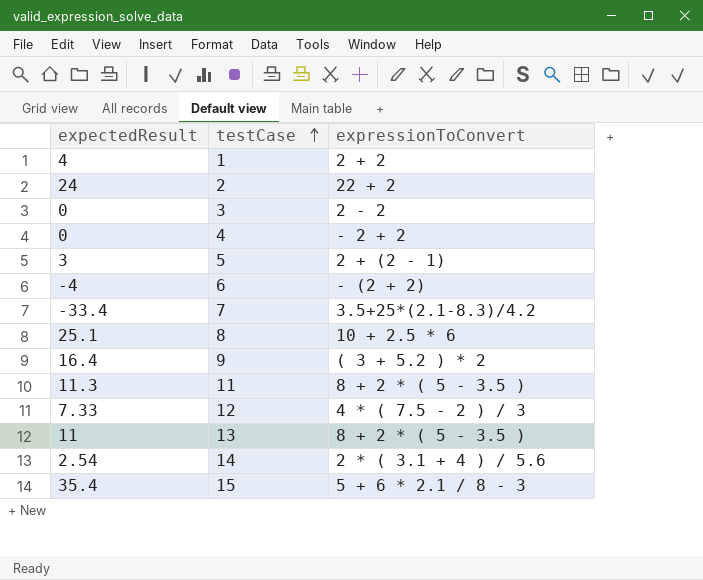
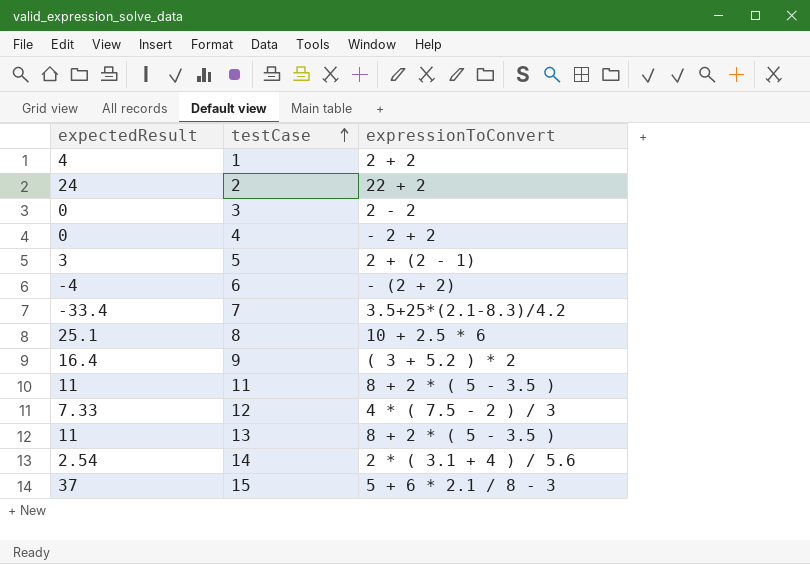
11 | expectedResult: 11.3 -> 11
15 | expectedResult: 35.4 -> 37

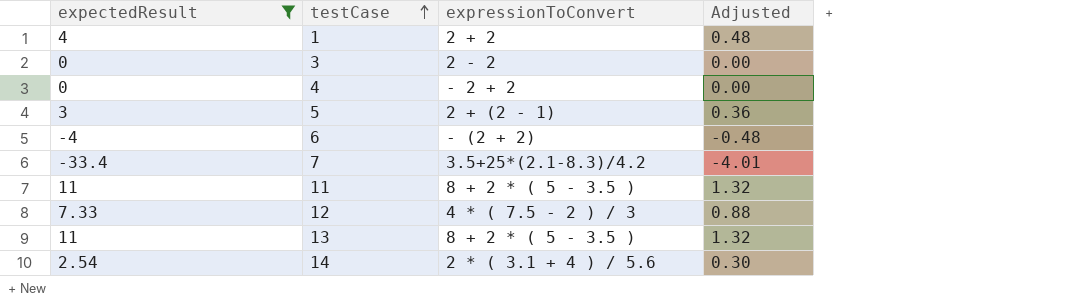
filter: none -> expectedResult <= 11
column Adjusted | formula: none -> [expectedResult] * 0.12

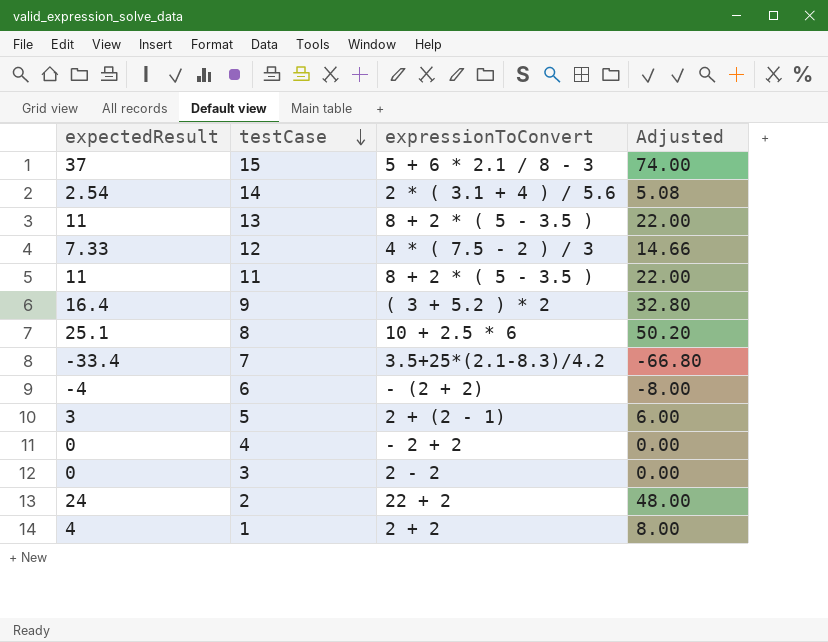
filter: expectedResult <= 11 -> none
row order: testCase ascending -> testCase descending
column Adjusted | formula: [expectedResult] * 0.12 -> [expectedResult] * 2

